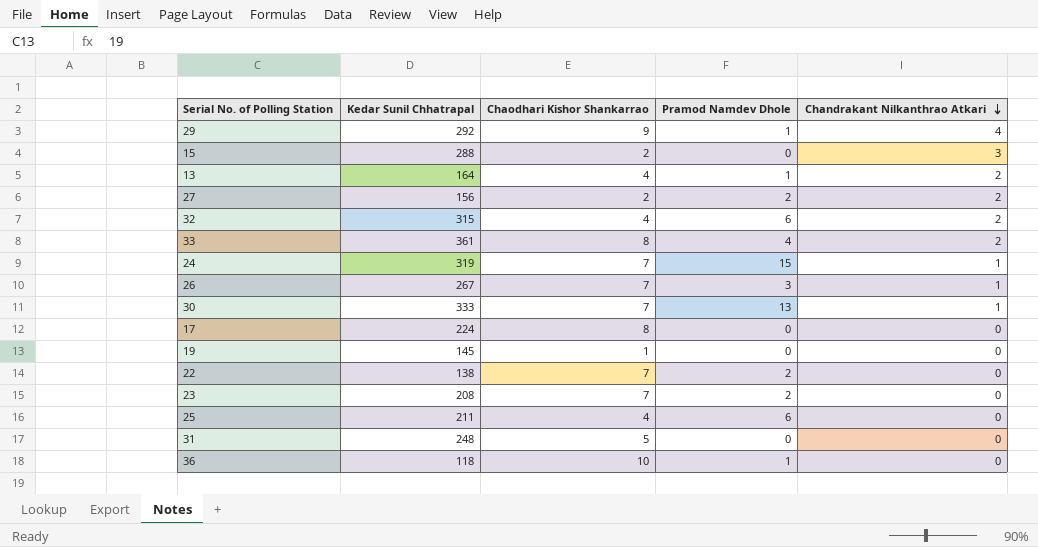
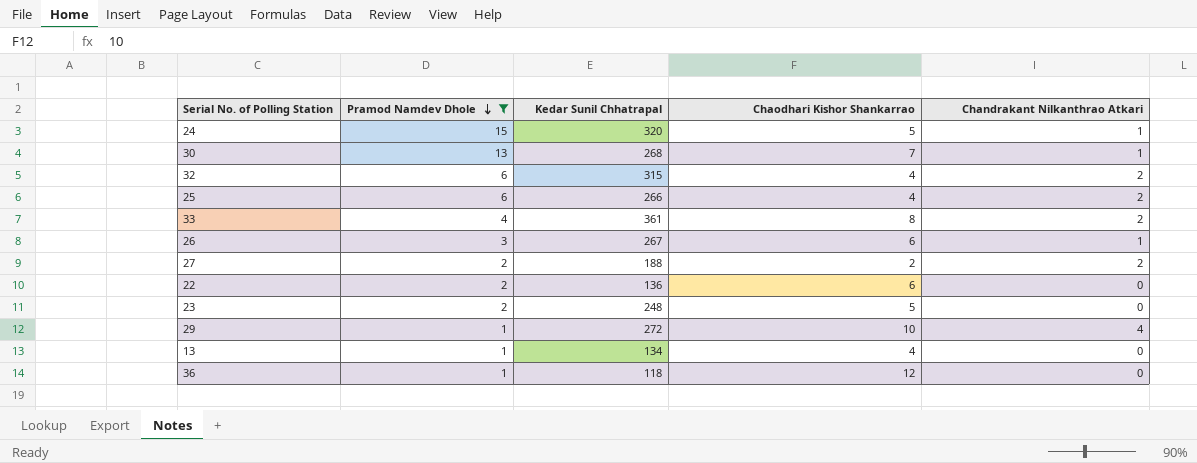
filter: none -> Pramod Namdev Dhole != 0
row order: Chandrakant Nilkanthrao Atkari descending -> Pramod Namdev Dhole descending
column Pramod Namdev Dhole | position: 4 -> 2
24 | Kedar Sunil Chhatrapal: 319 -> 320
24 | Chaodhari Kishor Shankarrao: 7 -> 5
30 | Kedar Sunil Chhatrapal: 333 -> 268
25 | Kedar Sunil Chhatrapal: 211 -> 266
25 | Chandrakant Nilkanthrao Atkari: 0 -> 2
26 | Chaodhari Kishor Shankarrao: 7 -> 6
27 | Kedar Sunil Chhatrapal: 156 -> 188
22 | Kedar Sunil Chhatrapal: 138 -> 136
22 | Chaodhari Kishor Shankarrao: 7 -> 6
23 | Kedar Sunil Chhatrapal: 208 -> 248
23 | Chaodhari Kishor Shankarrao: 7 -> 5
29 | Kedar Sunil Chhatrapal: 292 -> 272
29 | Chaodhari Kishor Shankarrao: 9 -> 10
13 | Kedar Sunil Chhatrapal: 164 -> 134
13 | Chandrakant Nilkanthrao Atkari: 2 -> 0
36 | Chaodhari Kishor Shankarrao: 10 -> 12

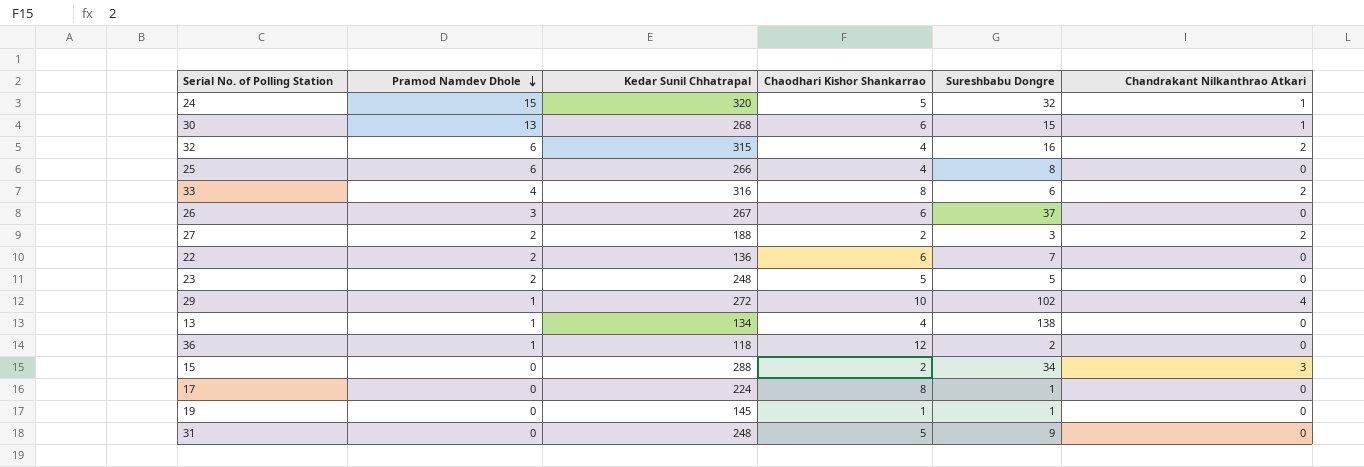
filter: Pramod Namdev Dhole != 0 -> none
column Sureshbabu Dongre | position: none -> 5
30 | Chaodhari Kishor Shankarrao: 7 -> 6
25 | Chandrakant Nilkanthrao Atkari: 2 -> 0
33 | Kedar Sunil Chhatrapal: 361 -> 316
26 | Chandrakant Nilkanthrao Atkari: 1 -> 0

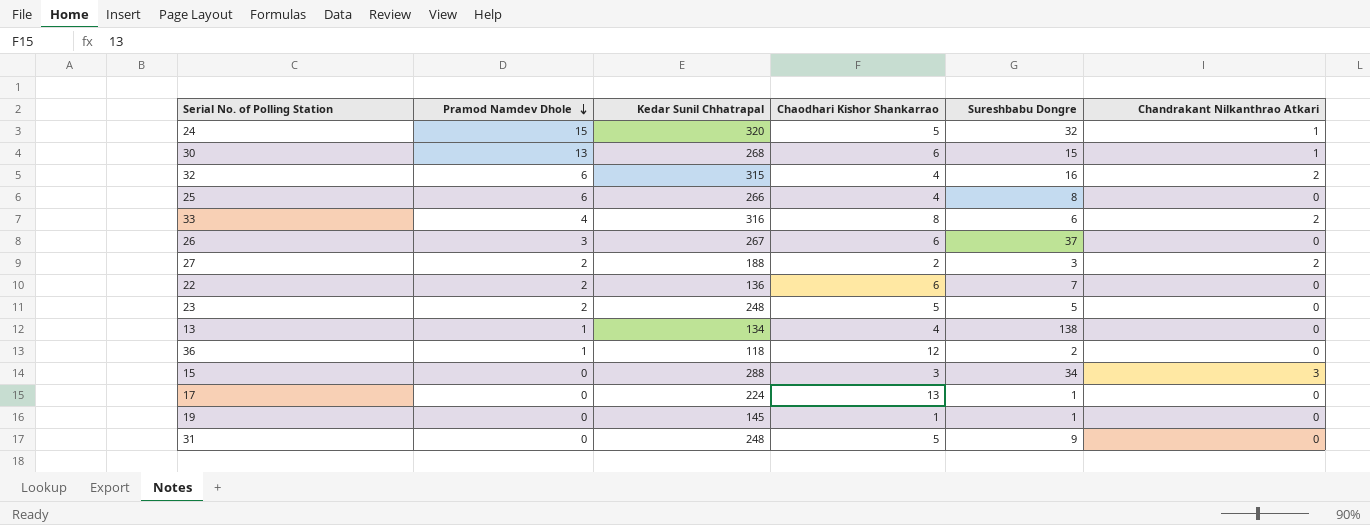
row 29: 1 | 272 | 10 | 102 | 4 -> none
15 | Chaodhari Kishor Shankarrao: 2 -> 3
17 | Chaodhari Kishor Shankarrao: 8 -> 13

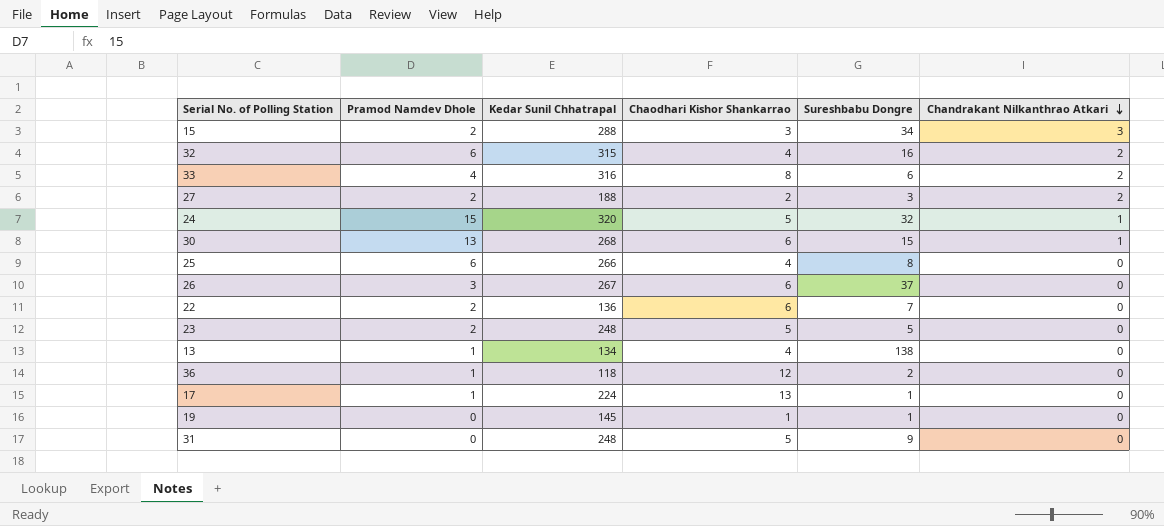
row order: Pramod Namdev Dhole descending -> Chandrakant Nilkanthrao Atkari descending
15 | Pramod Namdev Dhole: 0 -> 2
17 | Pramod Namdev Dhole: 0 -> 1

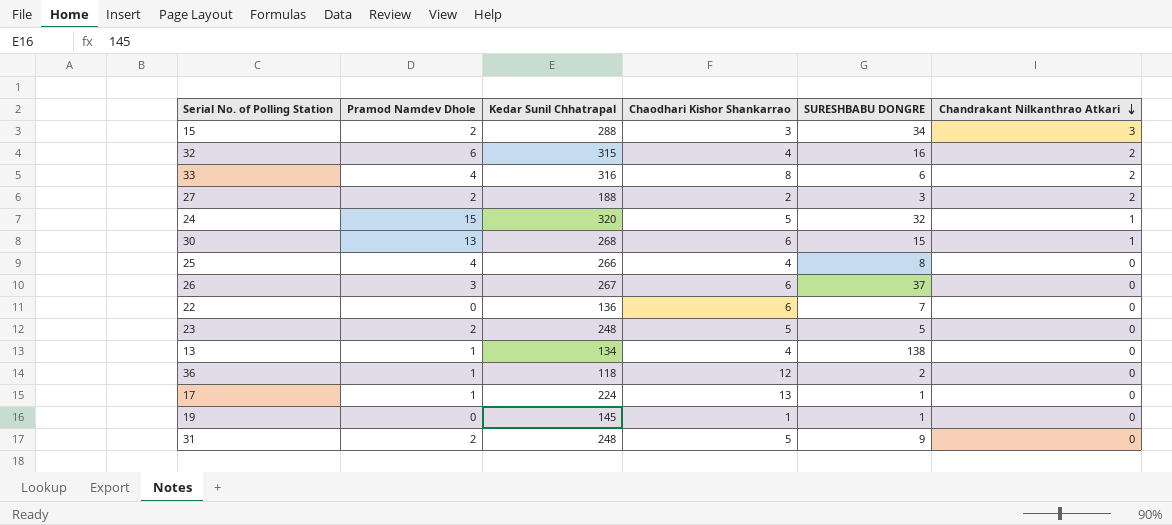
column name: Sureshbabu Dongre -> SURESHBABU DONGRE
25 | Pramod Namdev Dhole: 6 -> 4
22 | Pramod Namdev Dhole: 2 -> 0
31 | Pramod Namdev Dhole: 0 -> 2

